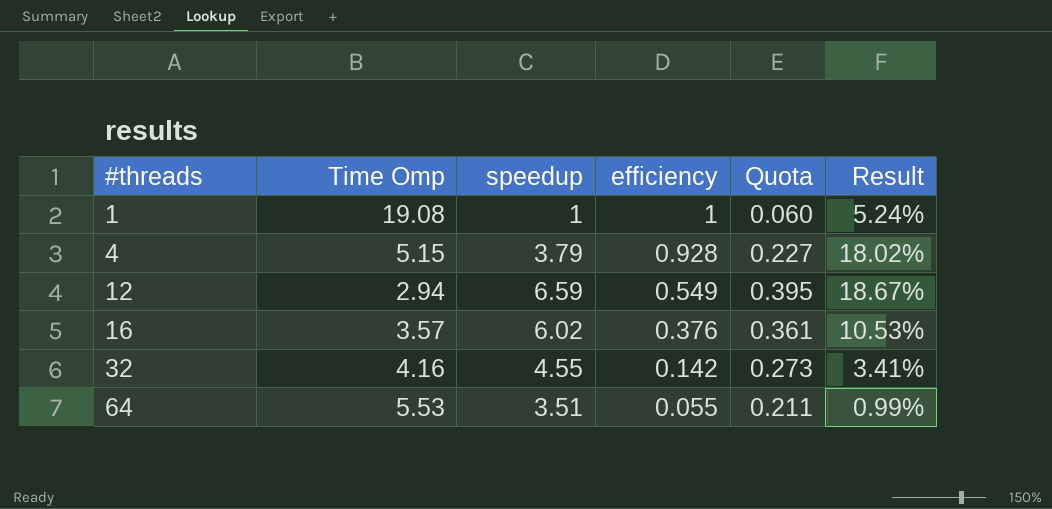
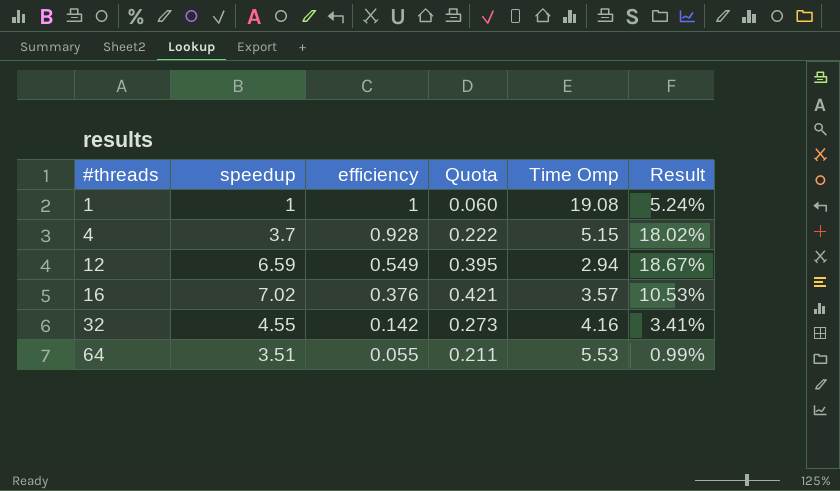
column Time Omp | position: 2 -> 5
4 | speedup: 3.79 -> 3.7
4 | Quota: 0.227 -> 0.222
16 | speedup: 6.02 -> 7.02
16 | Quota: 0.361 -> 0.421

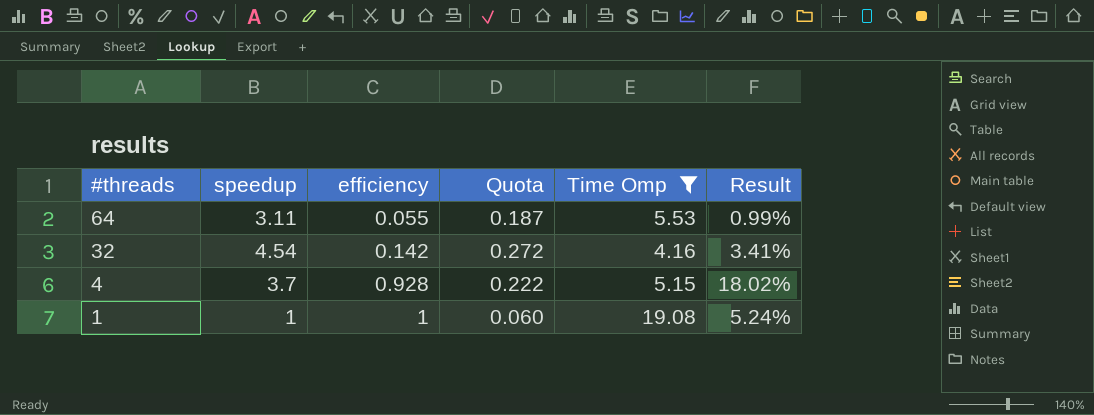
filter: none -> Time Omp >= 4.16
row order: #threads ascending -> #threads descending
64 | speedup: 3.51 -> 3.11
64 | Quota: 0.211 -> 0.187
32 | speedup: 4.55 -> 4.54
32 | Quota: 0.273 -> 0.272

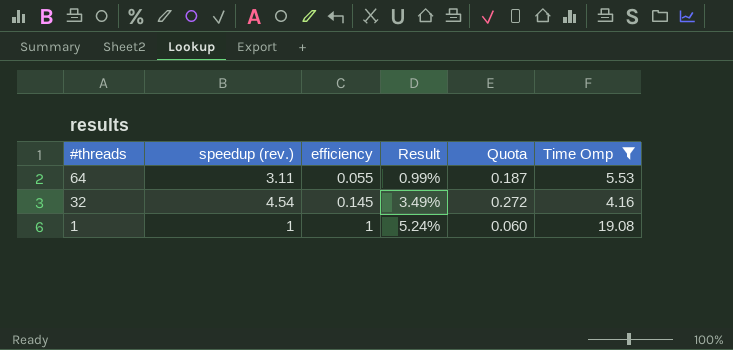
column name: speedup -> speedup (rev.)
column Result | position: 6 -> 4
row 4: 3.7 | 0.928 | 0.222 | 5.15 | 18.02% -> none
32 | efficiency: 0.142 -> 0.145
32 | Result: 3.41% -> 3.49%

